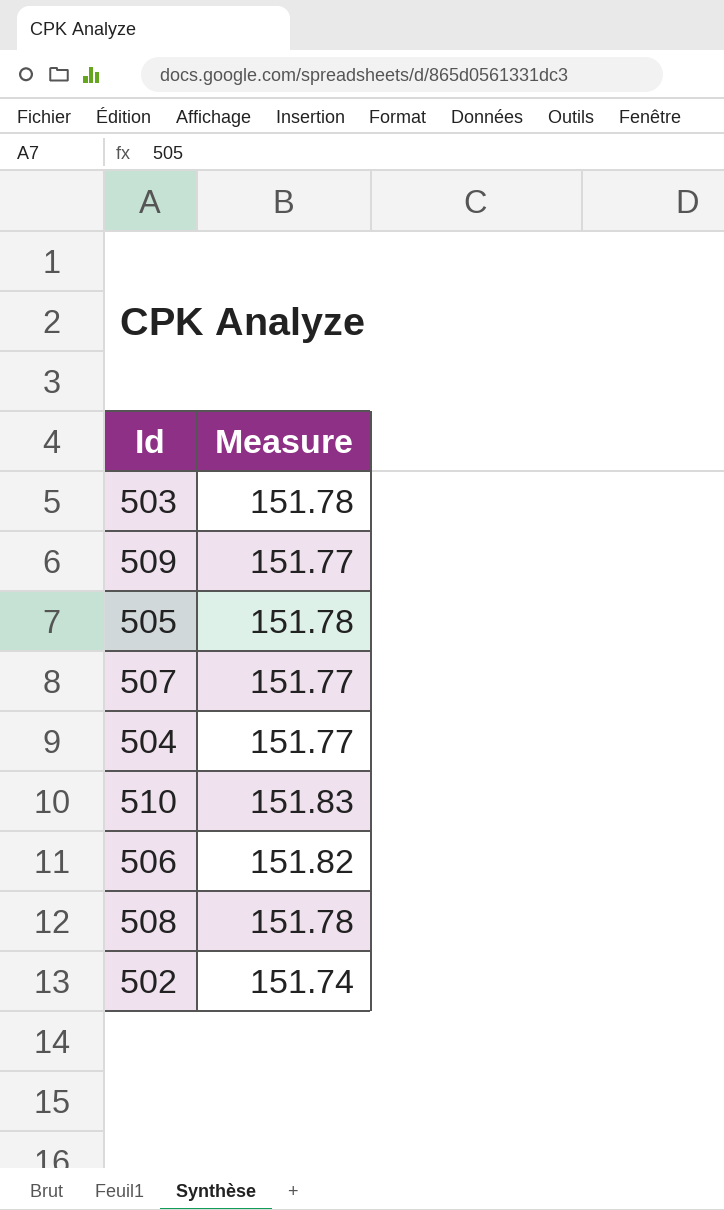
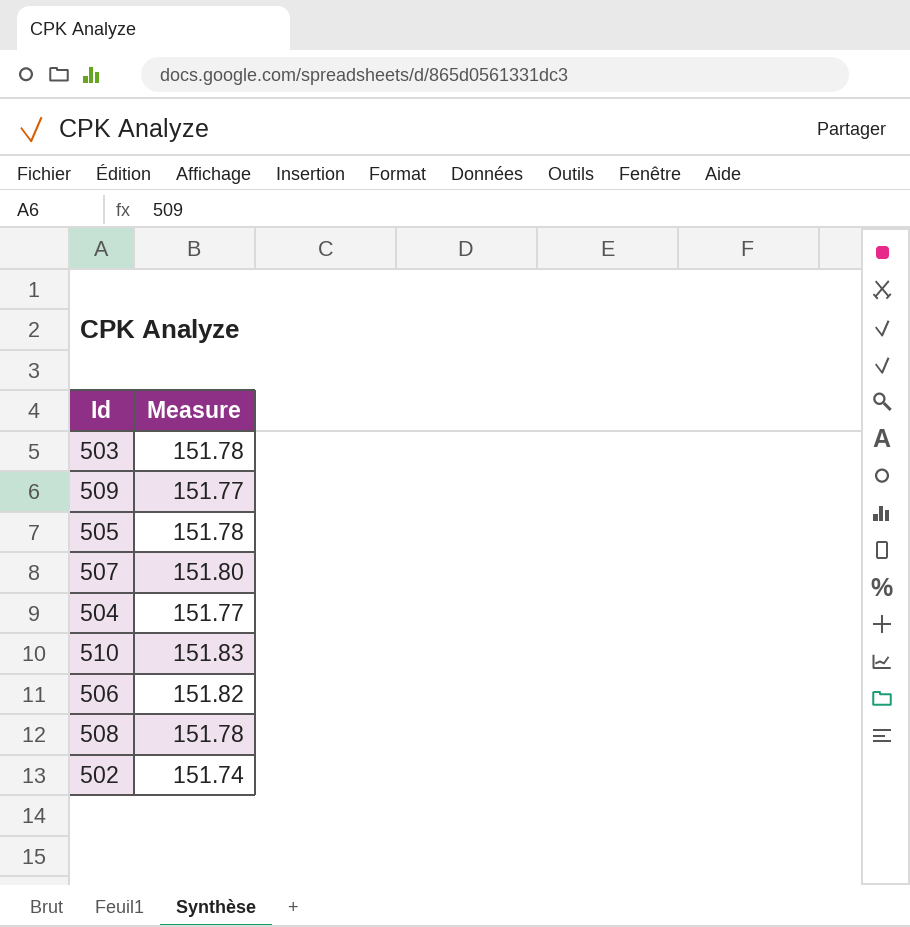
507 | Measure: 151.77 -> 151.80

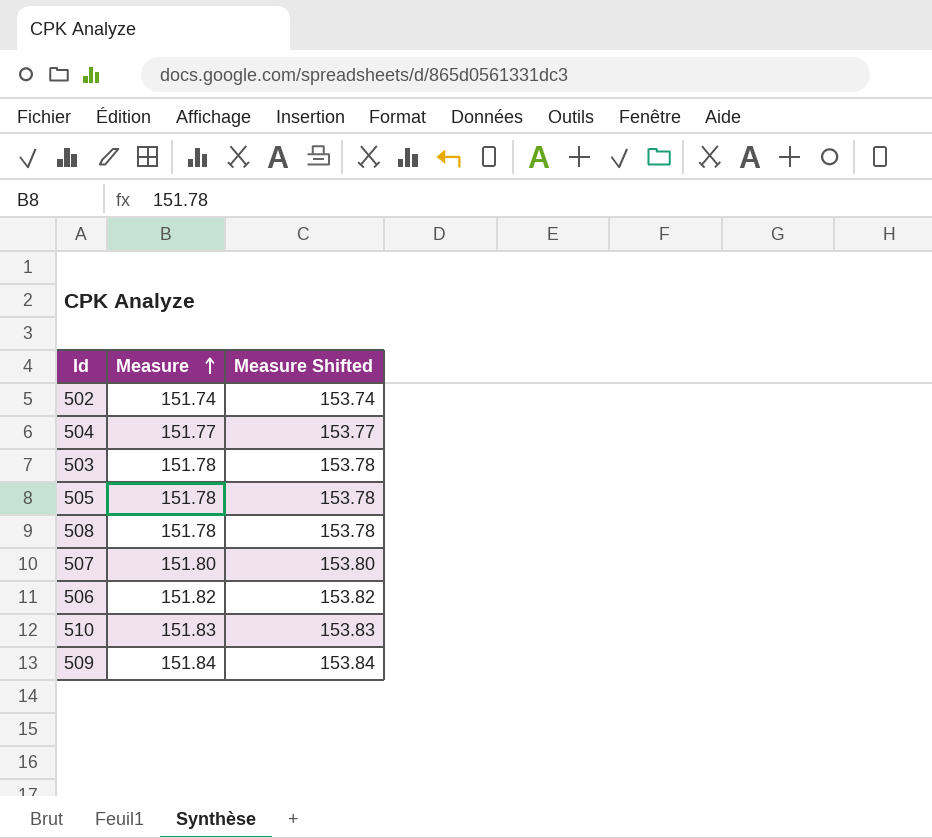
row order: none -> Measure ascending
column Measure Shifted | formula: none -> [Measure] + 2
509 | Measure: 151.77 -> 151.84

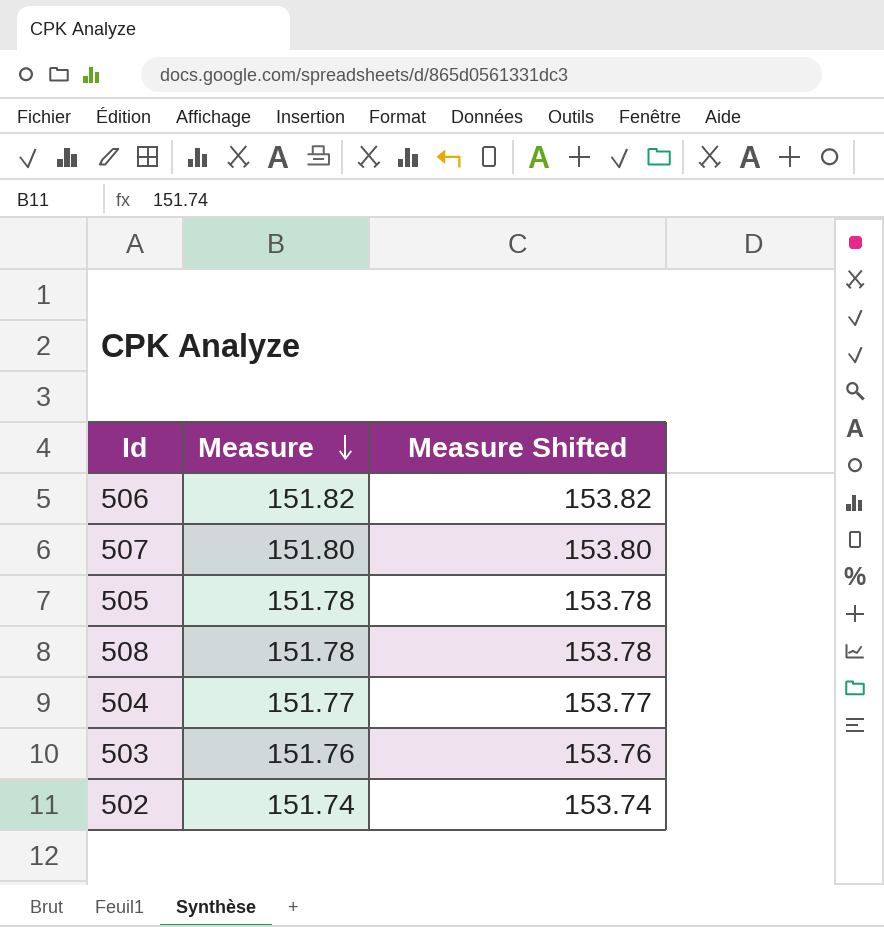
row order: Measure ascending -> Measure descending
row 510: 151.83 | 153.83 -> none
row 509: 151.84 | 153.84 -> none
503 | Measure: 151.78 -> 151.76
503 | Measure Shifted: 153.78 -> 153.76

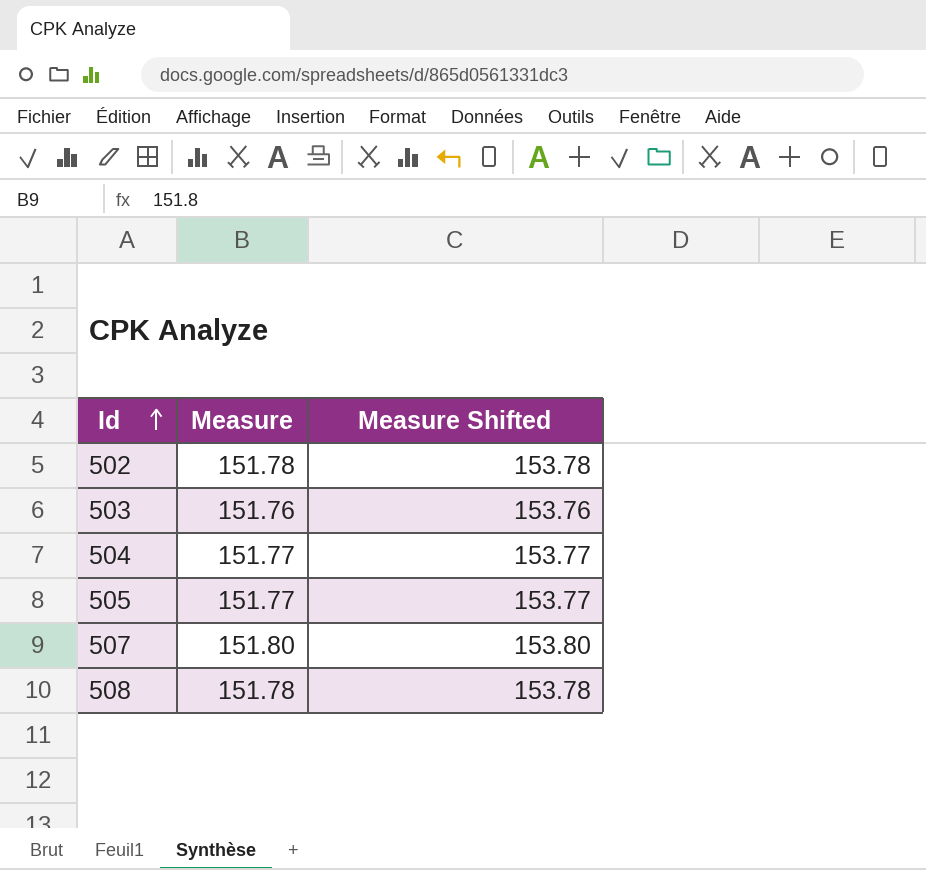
row order: Measure descending -> Id ascending
row 506: 151.82 | 153.82 -> none
502 | Measure: 151.74 -> 151.78
502 | Measure Shifted: 153.74 -> 153.78
505 | Measure: 151.78 -> 151.77
505 | Measure Shifted: 153.78 -> 153.77

